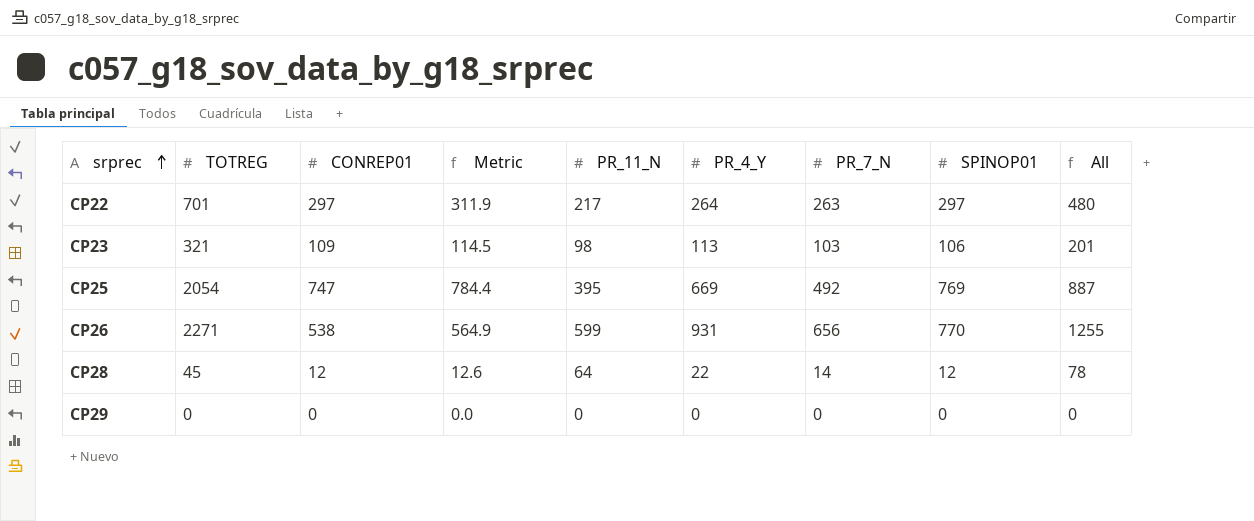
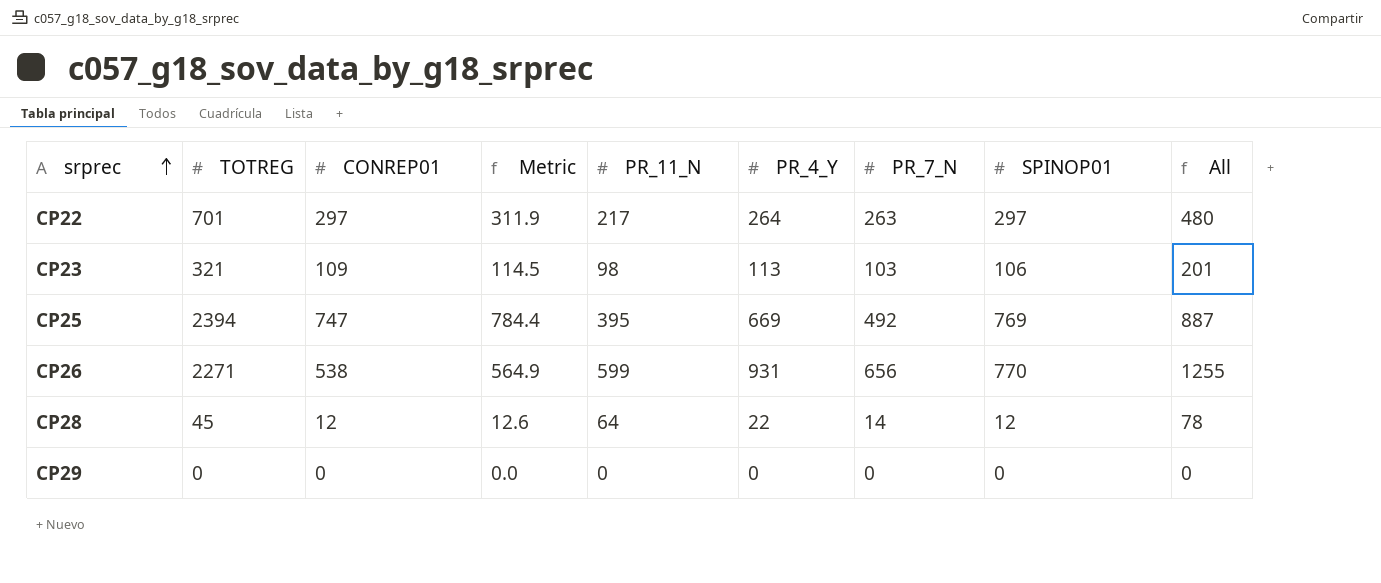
CP25 | TOTREG: 2054 -> 2394

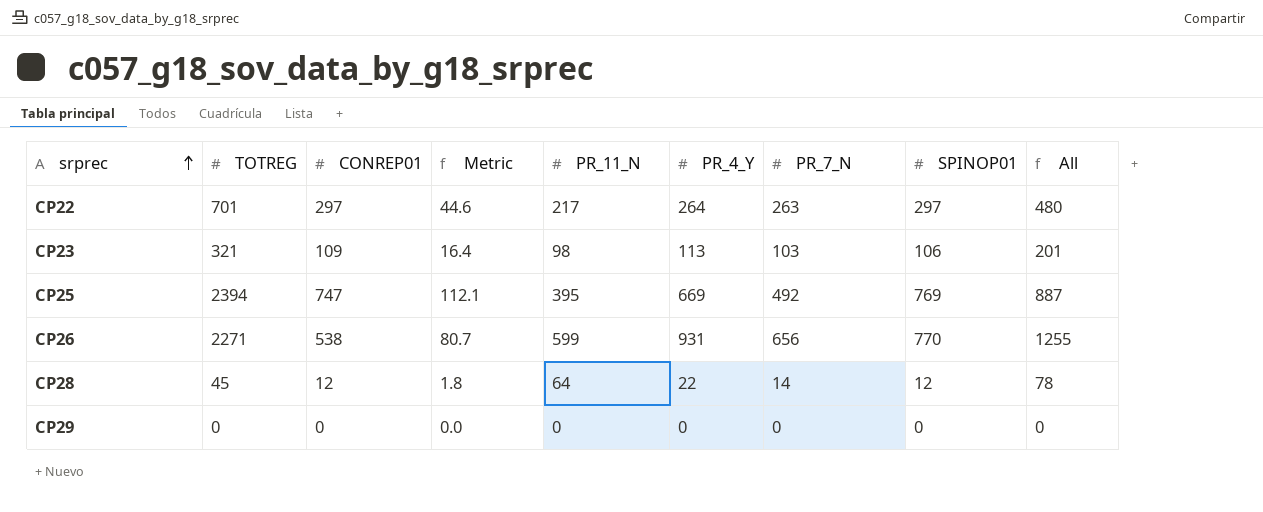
column Metric | formula: [CONREP01] * 1.05 -> [CONREP01] * 0.15

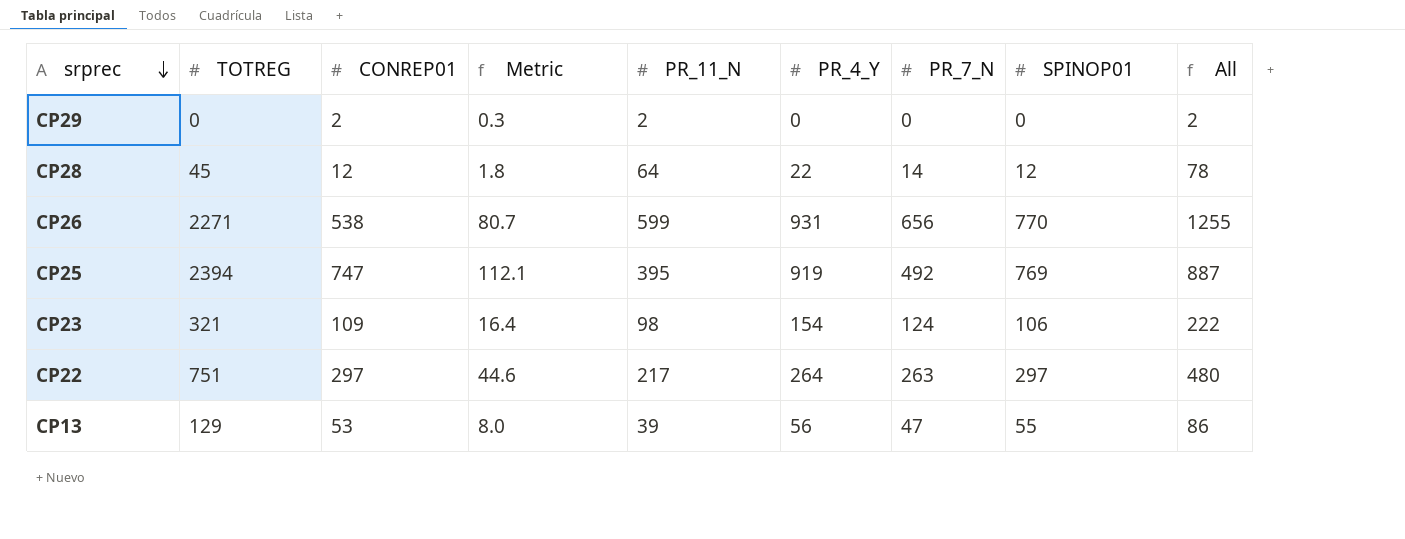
row order: srprec ascending -> srprec descending
CP29 | CONREP01: 0 -> 2
CP29 | Metric: 0.0 -> 0.3
CP29 | PR_11_N: 0 -> 2
CP29 | All: 0 -> 2
CP25 | PR_4_Y: 669 -> 919
CP23 | PR_4_Y: 113 -> 154
CP23 | PR_7_N: 103 -> 124
CP23 | All: 201 -> 222
CP22 | TOTREG: 701 -> 751
row CP13: none -> 129 | 53 | 8.0 | 39 | 56 | 47 | 55 | 86

